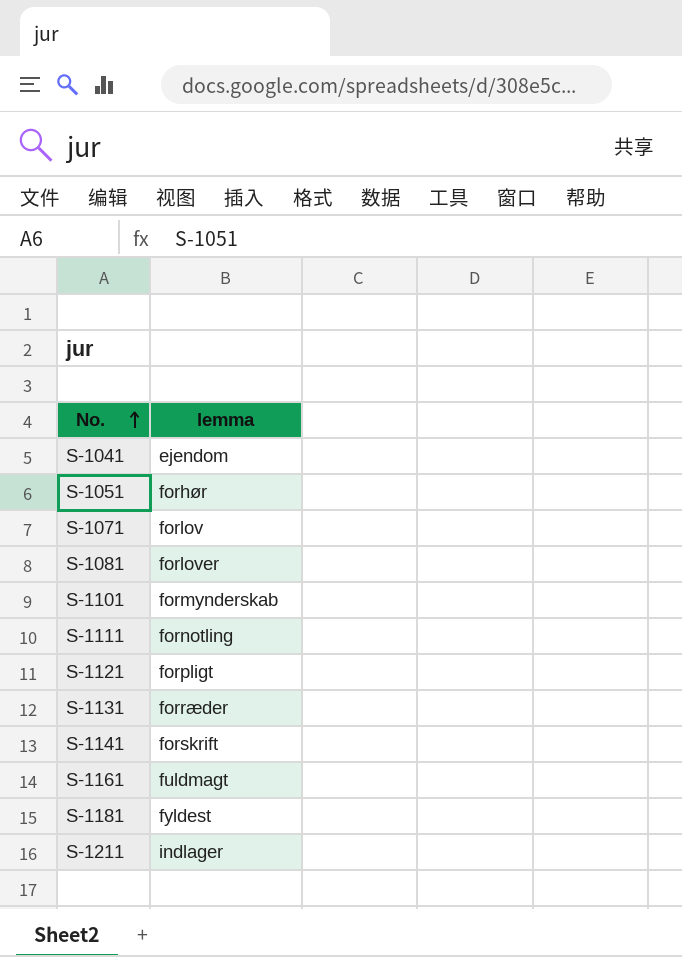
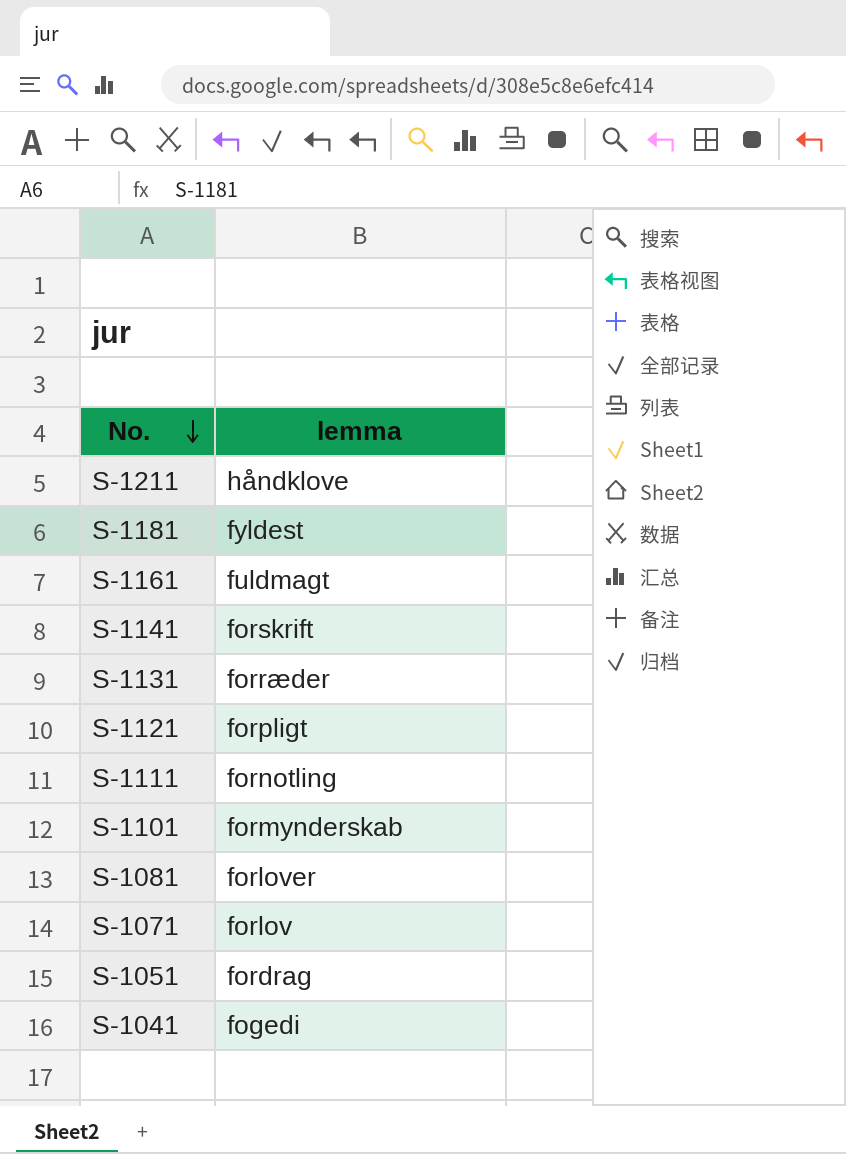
row order: No. ascending -> No. descending
S-1211 | lemma: indlager -> håndklove
S-1051 | lemma: forhør -> fordrag
S-1041 | lemma: ejendom -> fogedi

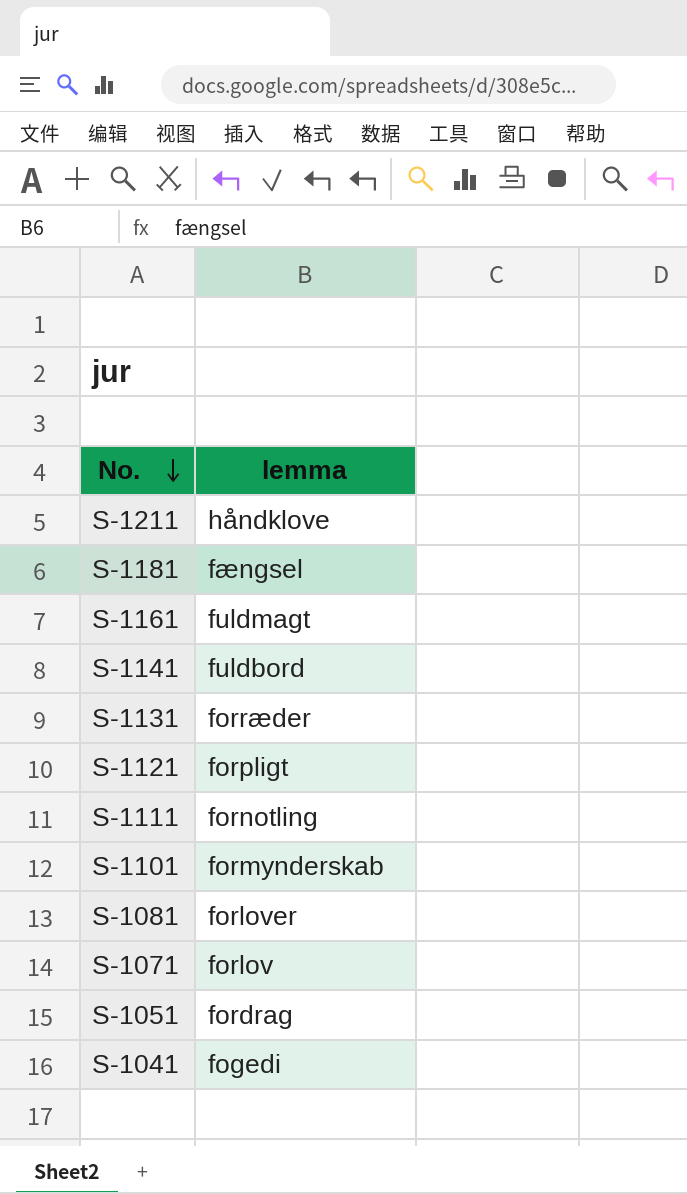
S-1181 | lemma: fyldest -> fængsel
S-1141 | lemma: forskrift -> fuldbord

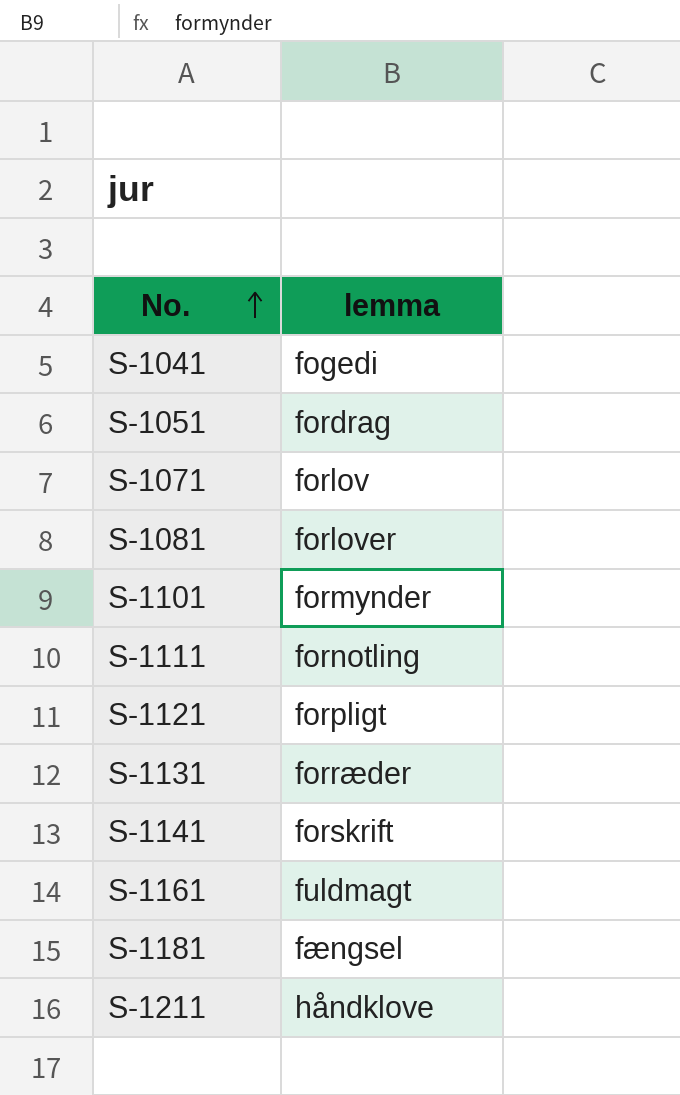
row order: No. descending -> No. ascending
S-1101 | lemma: formynderskab -> formynder
S-1141 | lemma: fuldbord -> forskrift

